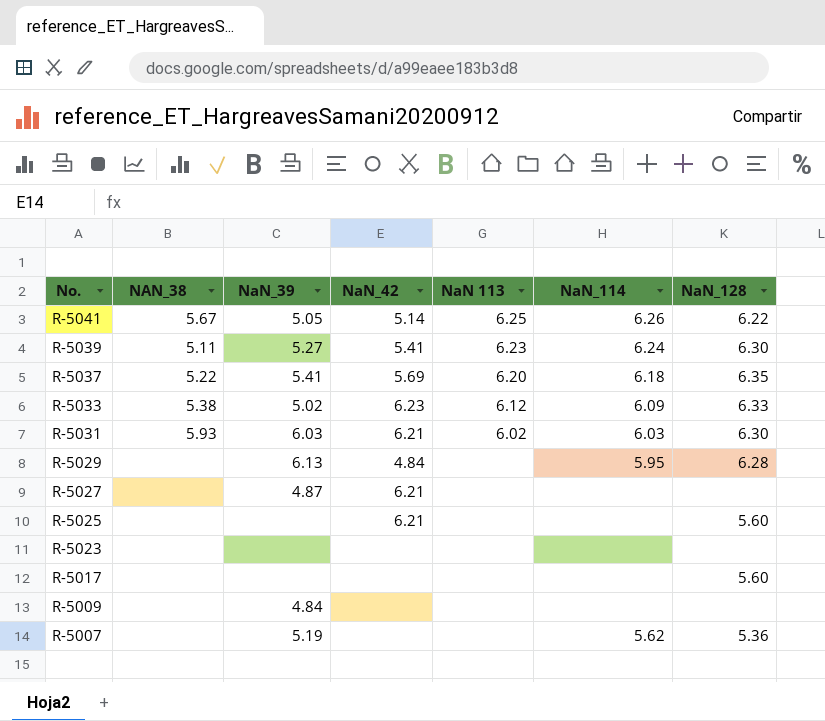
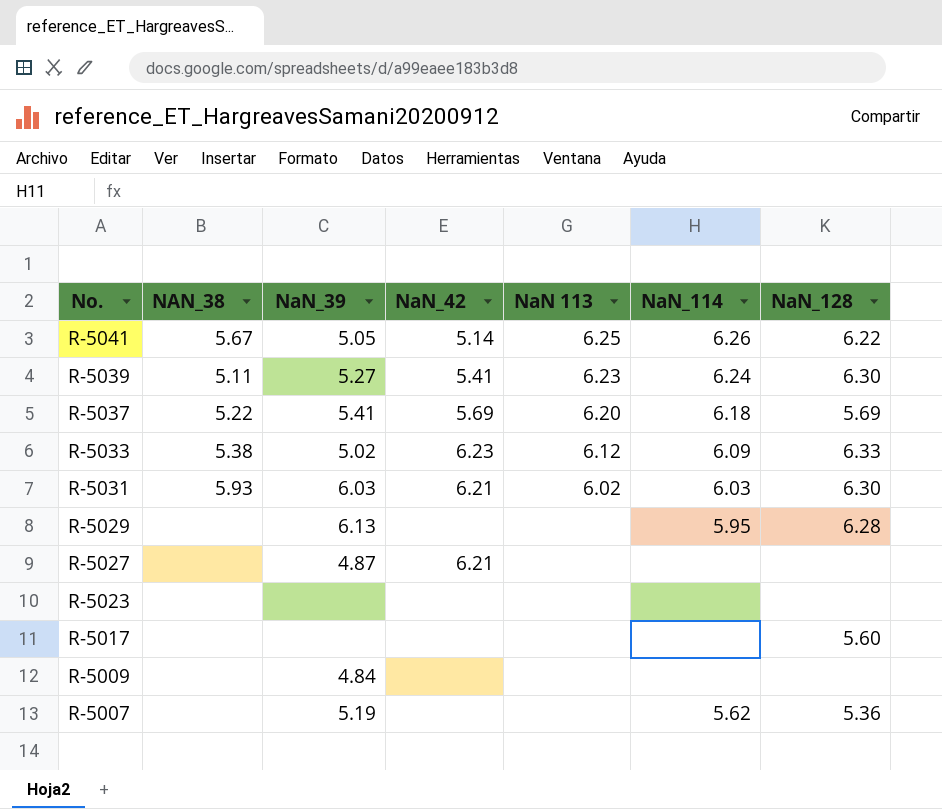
row R-5025: none | none | 6.21 | none | none | 5.60 -> none
R-5037 | NaN_128: 6.35 -> 5.69
R-5029 | NaN_42: 4.84 -> none

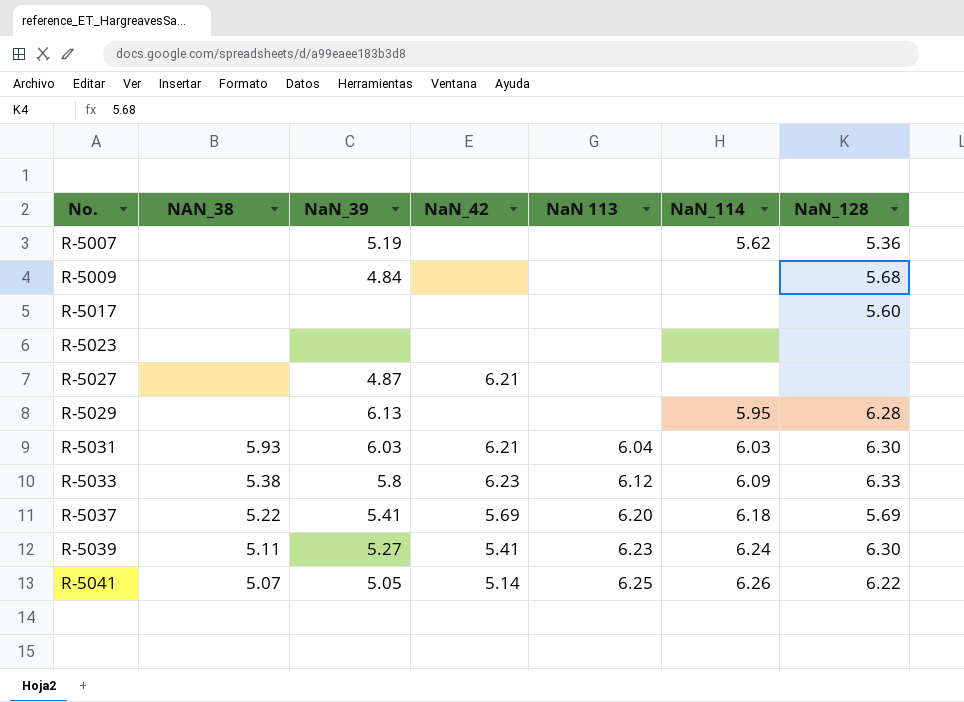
row order: No. descending -> No. ascending
R-5009 | NaN_128: none -> 5.68
R-5031 | NaN 113: 6.02 -> 6.04
R-5033 | NaN_39: 5.02 -> 5.8
R-5041 | NAN_38: 5.67 -> 5.07

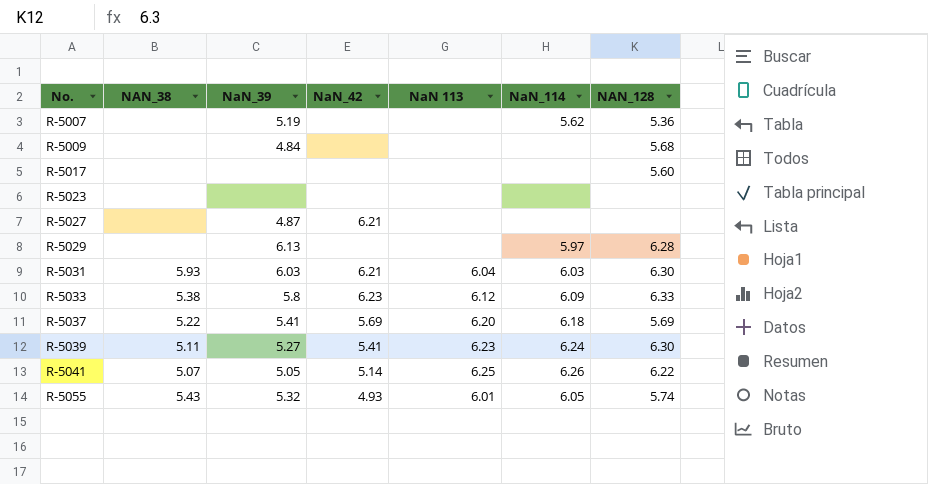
column name: NaN_128 -> NAN_128
R-5029 | NaN_114: 5.95 -> 5.97
row R-5055: none -> 5.43 | 5.32 | 4.93 | 6.01 | 6.05 | 5.74

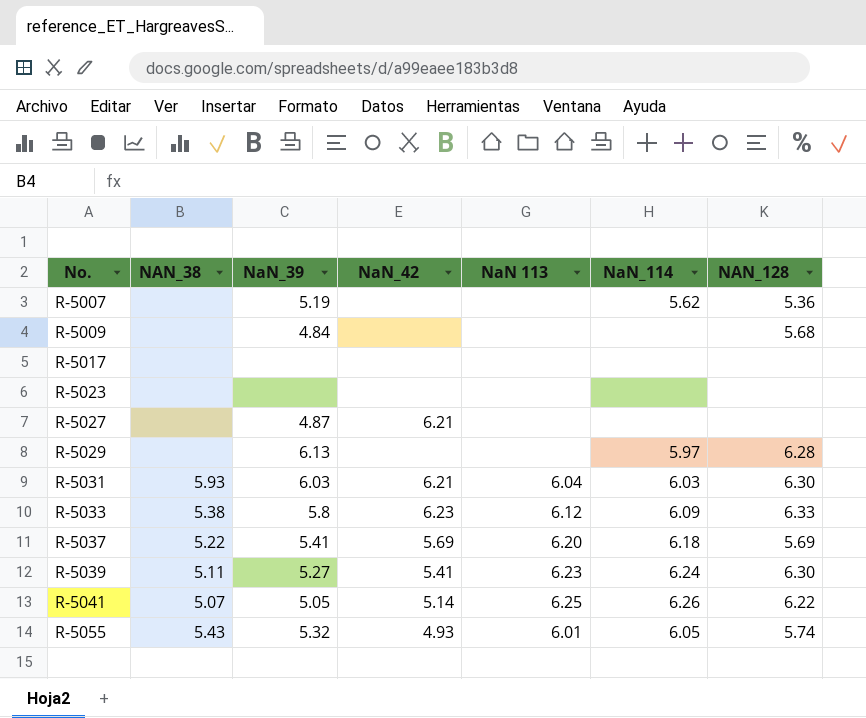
R-5017 | NAN_128: 5.60 -> none

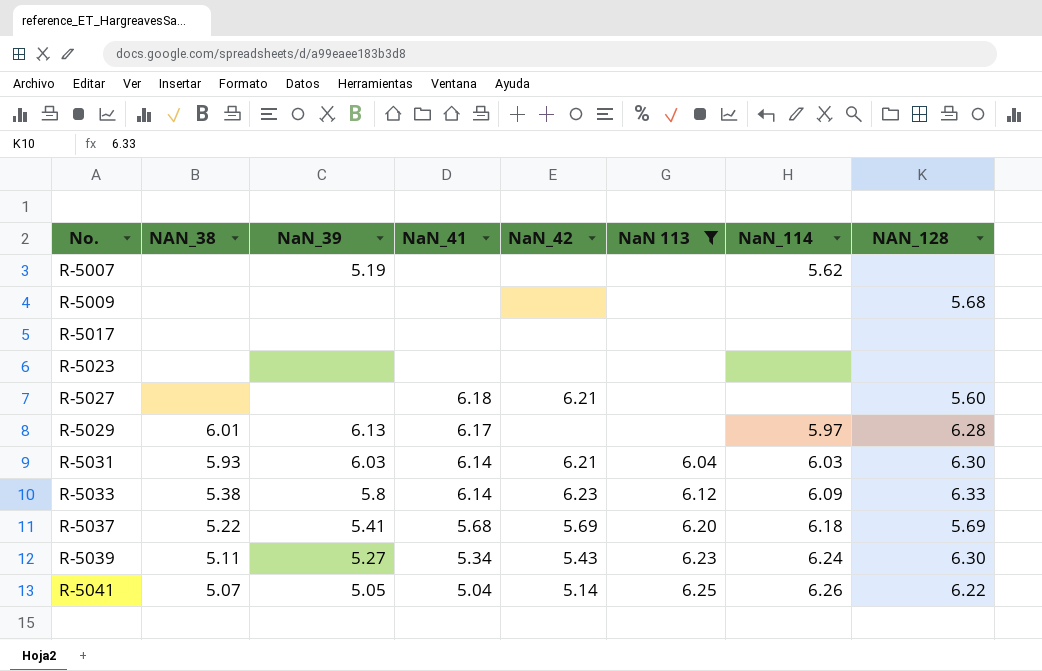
filter: none -> NaN 113 != 6.01
column NaN_41 | position: none -> 4
R-5007 | NAN_128: 5.36 -> none
R-5009 | NaN_39: 4.84 -> none
R-5027 | NaN_39: 4.87 -> none
R-5027 | NAN_128: none -> 5.60
R-5029 | NAN_38: none -> 6.01
R-5039 | NaN_42: 5.41 -> 5.43

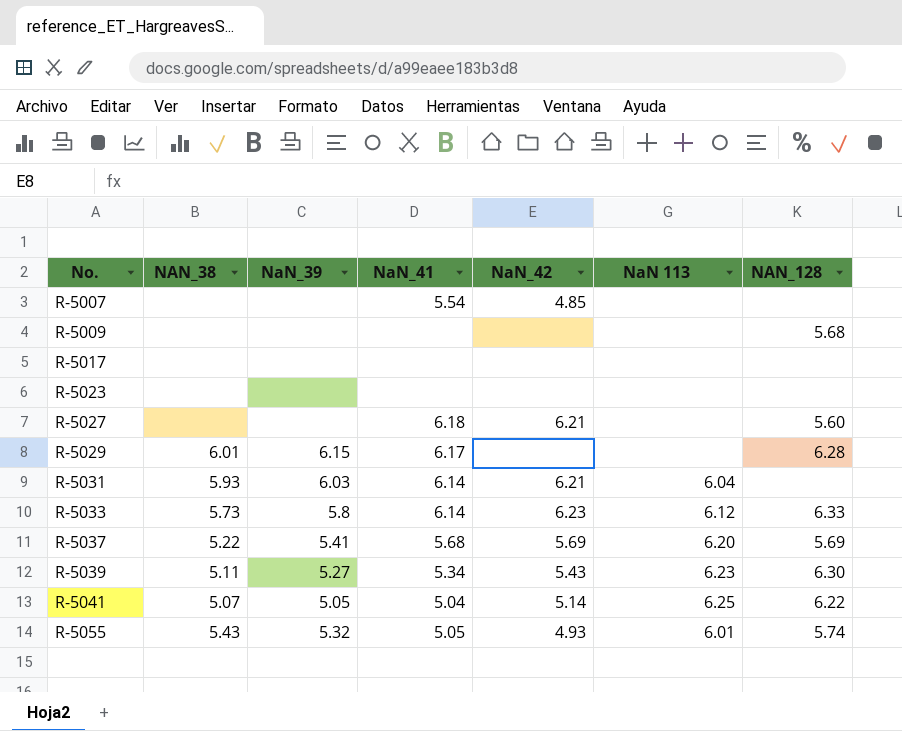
filter: NaN 113 != 6.01 -> none
column NaN_114 | position: 7 -> none
R-5007 | NaN_39: 5.19 -> none
R-5007 | NaN_41: none -> 5.54
R-5007 | NaN_42: none -> 4.85
R-5029 | NaN_39: 6.13 -> 6.15
R-5031 | NAN_128: 6.30 -> none
R-5033 | NAN_38: 5.38 -> 5.73

